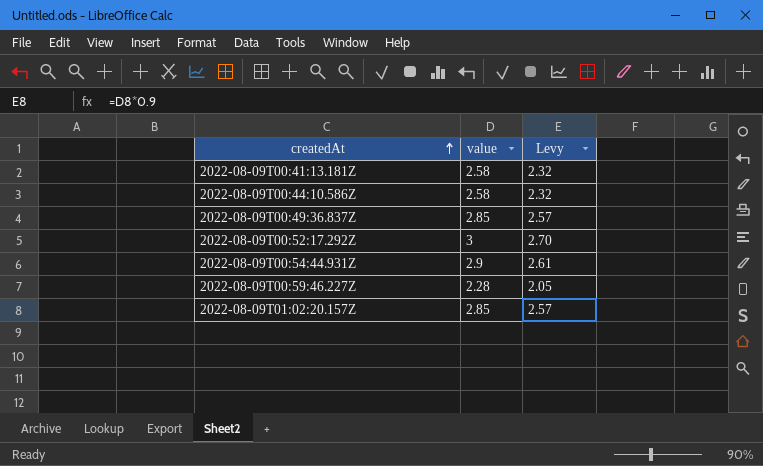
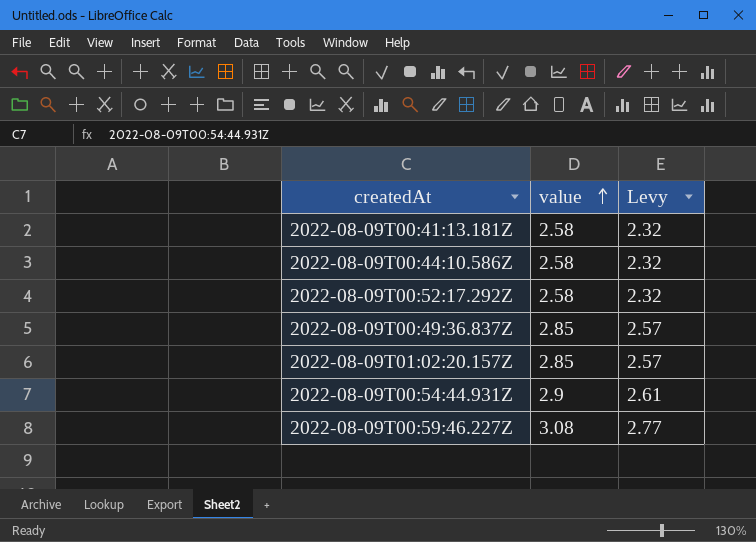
row order: createdAt ascending -> value ascending
2022-08-09T00:52:17.292Z | value: 3 -> 2.58
2022-08-09T00:52:17.292Z | Levy: 2.70 -> 2.32
2022-08-09T00:59:46.227Z | value: 2.28 -> 3.08
2022-08-09T00:59:46.227Z | Levy: 2.05 -> 2.77

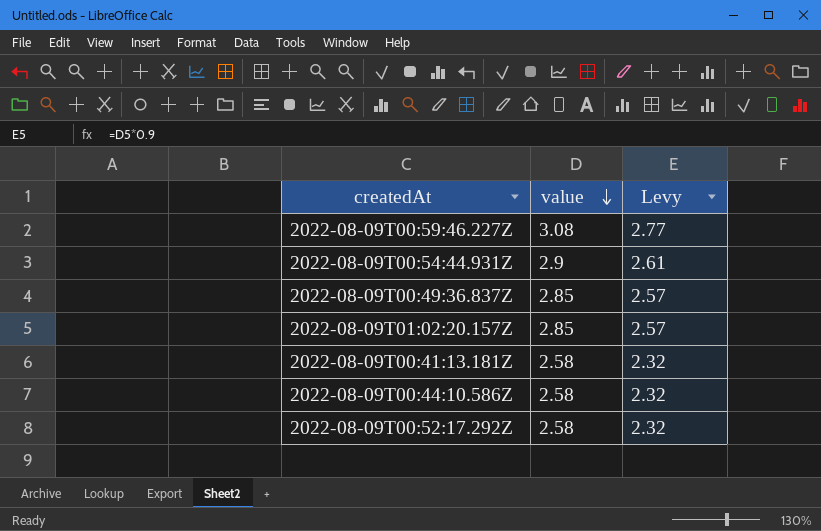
row order: value ascending -> value descending

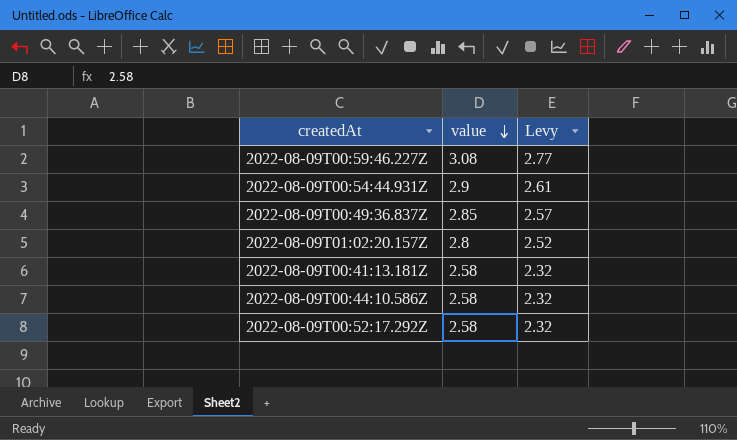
2022-08-09T01:02:20.157Z | value: 2.85 -> 2.8
2022-08-09T01:02:20.157Z | Levy: 2.57 -> 2.52

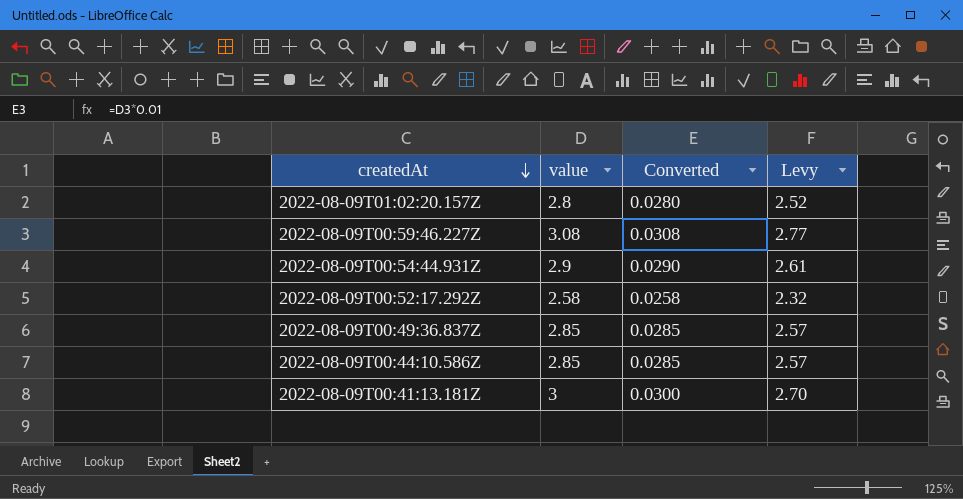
row order: value descending -> createdAt descending
column Converted | formula: none -> [value] * 0.01
2022-08-09T00:44:10.586Z | value: 2.58 -> 2.85
2022-08-09T00:44:10.586Z | Levy: 2.32 -> 2.57
2022-08-09T00:41:13.181Z | value: 2.58 -> 3
2022-08-09T00:41:13.181Z | Levy: 2.32 -> 2.70

